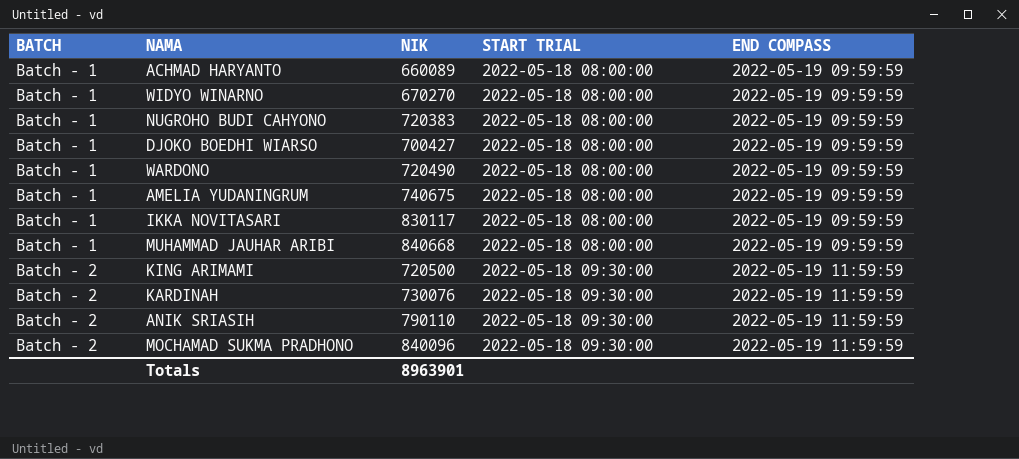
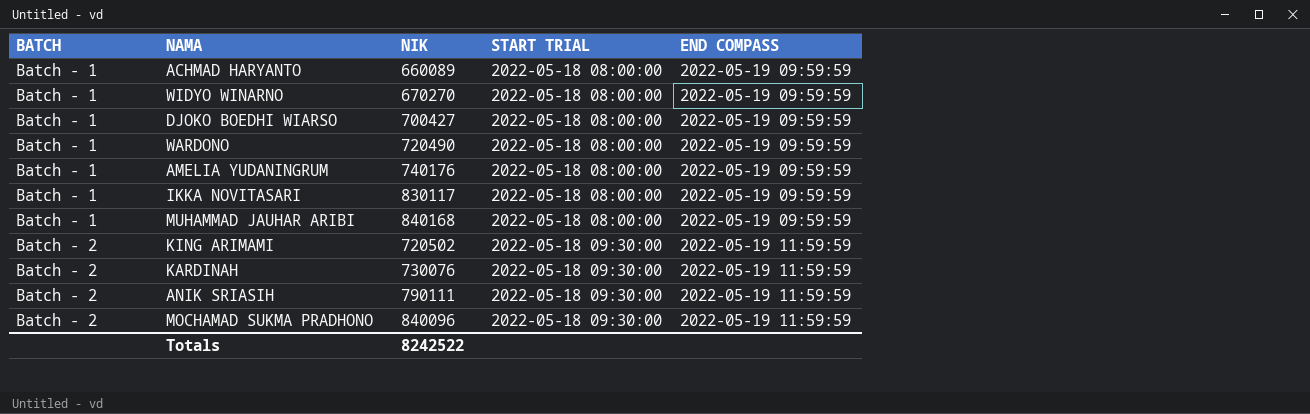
row NUGROHO BUDI CAHYONO: Batch - 1 | 720383 | 2022-05-18 08:00:00 | 2022-05-19 09:59:59 -> none
AMELIA YUDANINGRUM | NIK: 740675 -> 740176
MUHAMMAD JAUHAR ARIBI | NIK: 840668 -> 840168
KING ARIMAMI | NIK: 720500 -> 720502
ANIK SRIASIH | NIK: 790110 -> 790111
Totals | NIK: 8963901 -> 8242522

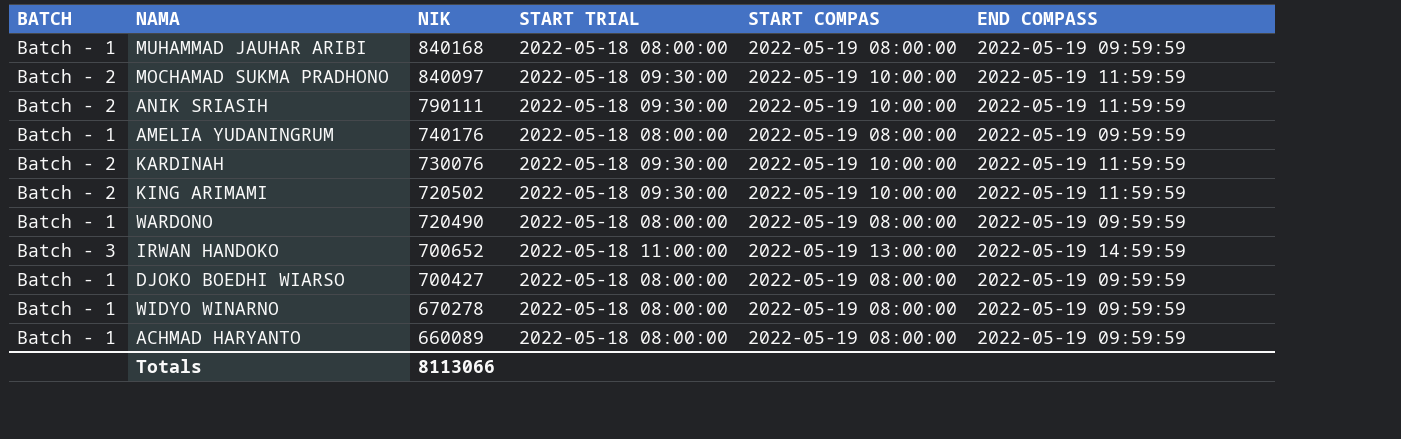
row order: BATCH ascending -> NIK descending
column START COMPAS | position: none -> 5
row IKKA NOVITASARI: Batch - 1 | 830117 | 2022-05-18 08:00:00 | 2022-05-19 09:59:59 -> none
MOCHAMAD SUKMA PRADHONO | NIK: 840096 -> 840097
row IRWAN HANDOKO: none -> Batch - 3 | 700652 | 2022-05-18 11:00:00 | 2022-05-19 13:00:00 | 2022-05-19 14:59:59
WIDYO WINARNO | NIK: 670270 -> 670278
Totals | NIK: 8242522 -> 8113066

